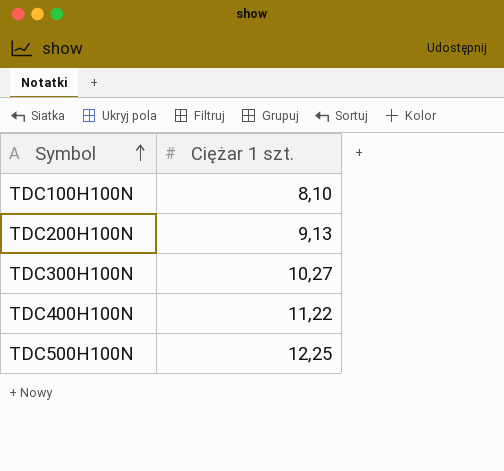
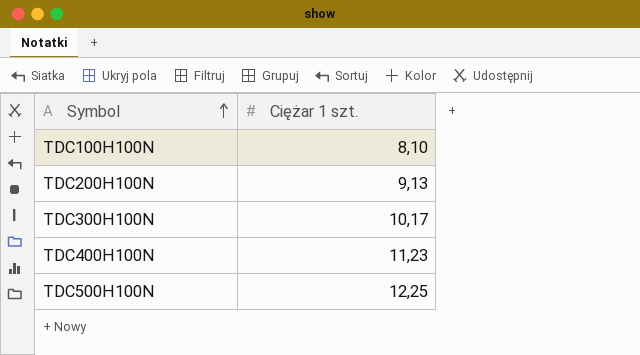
TDC300H100N | Ciężar 1 szt.: 10,27 -> 10,17
TDC400H100N | Ciężar 1 szt.: 11,22 -> 11,23

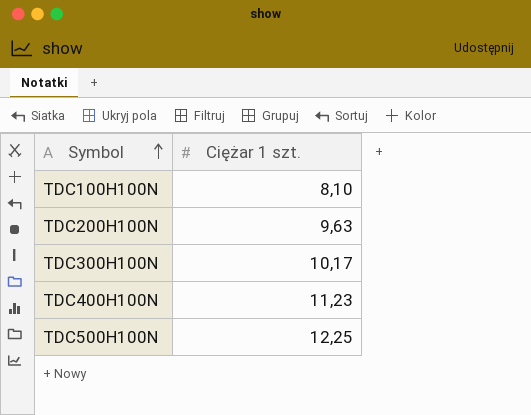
TDC200H100N | Ciężar 1 szt.: 9,13 -> 9,63

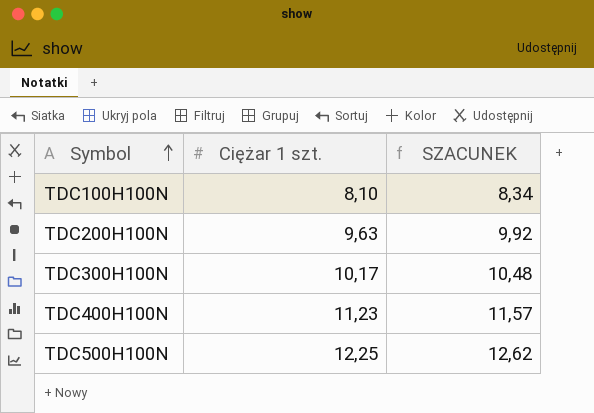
column SZACUNEK | formula: none -> [Ciężar 1 szt.] * 1,03

